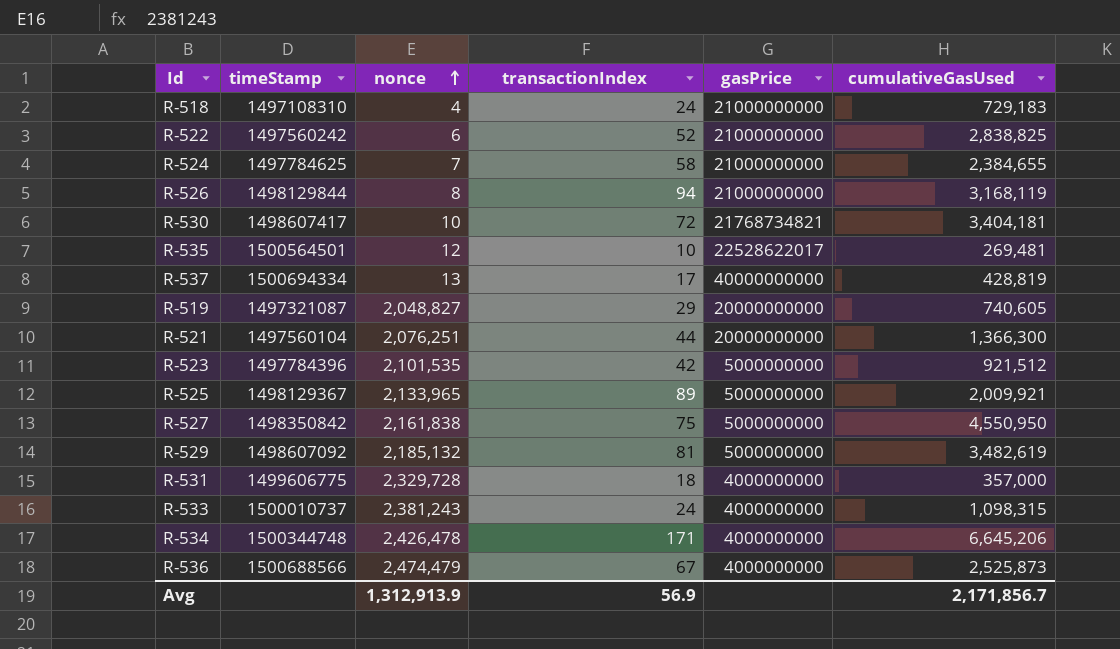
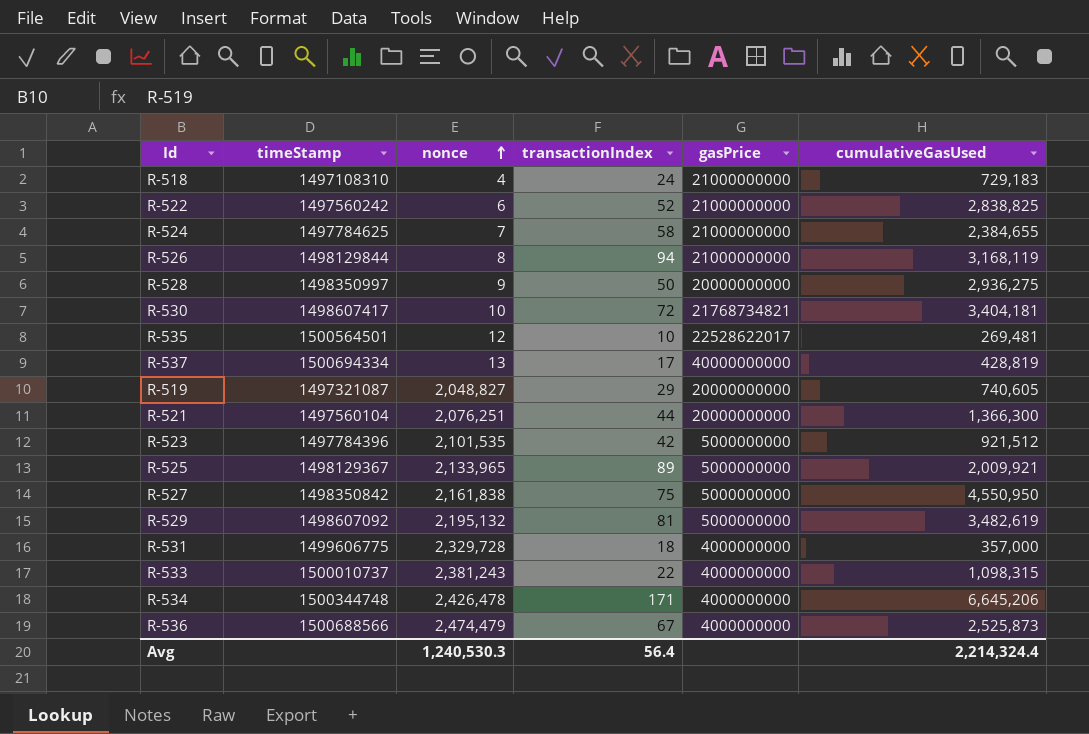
row R-528: none -> 1498350997 | 9 | 50 | 20000000000 | 2,936,275
R-529 | nonce: 2,185,132 -> 2,195,132
R-533 | transactionIndex: 24 -> 22
Avg | nonce: 1,312,913.9 -> 1,240,530.3
Avg | transactionIndex: 56.9 -> 56.4
Avg | cumulativeGasUsed: 2,171,856.7 -> 2,214,324.4

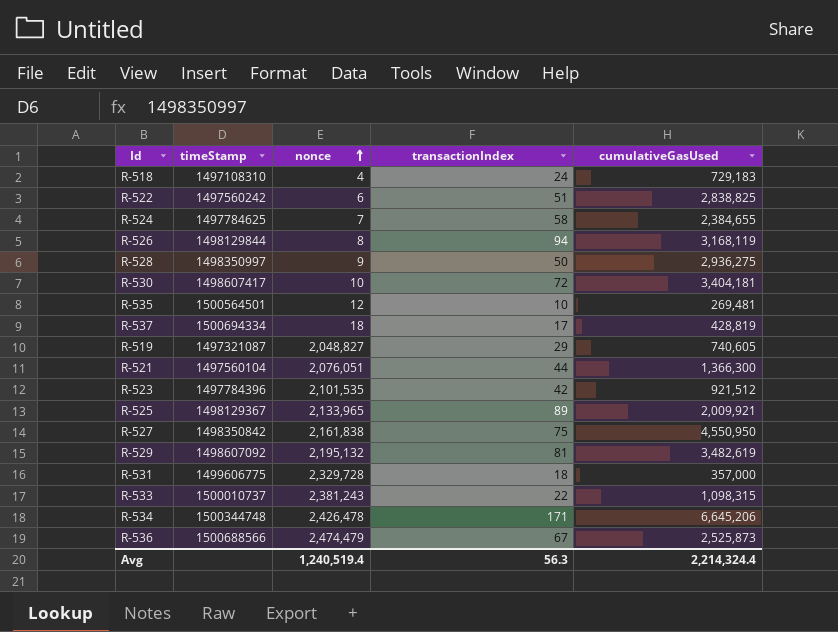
column gasPrice | position: 5 -> none
R-522 | transactionIndex: 52 -> 51
R-537 | nonce: 13 -> 18
R-521 | nonce: 2,076,251 -> 2,076,051
Avg | nonce: 1,240,530.3 -> 1,240,519.4
Avg | transactionIndex: 56.4 -> 56.3

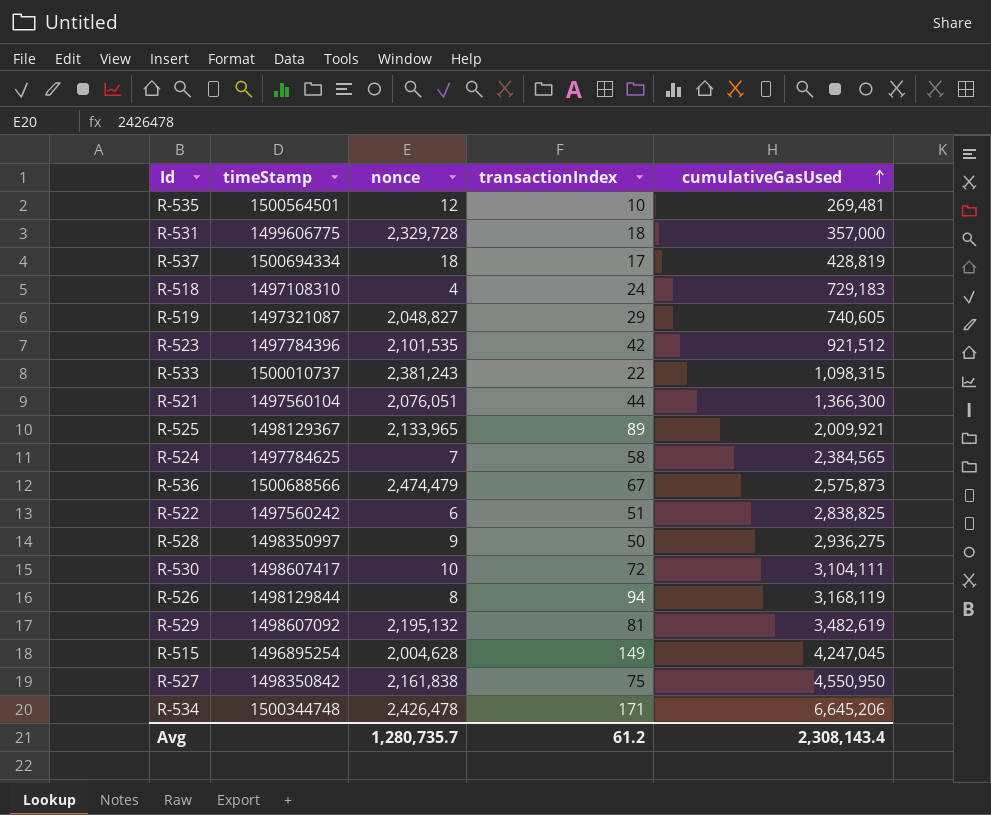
row order: nonce ascending -> cumulativeGasUsed ascending
R-524 | cumulativeGasUsed: 2,384,655 -> 2,384,565
R-536 | cumulativeGasUsed: 2,525,873 -> 2,575,873
R-530 | cumulativeGasUsed: 3,404,181 -> 3,104,111
row R-515: none -> 1496895254 | 2,004,628 | 149 | 4,247,045
Avg | nonce: 1,240,519.4 -> 1,280,735.7
Avg | transactionIndex: 56.3 -> 61.2
Avg | cumulativeGasUsed: 2,214,324.4 -> 2,308,143.4

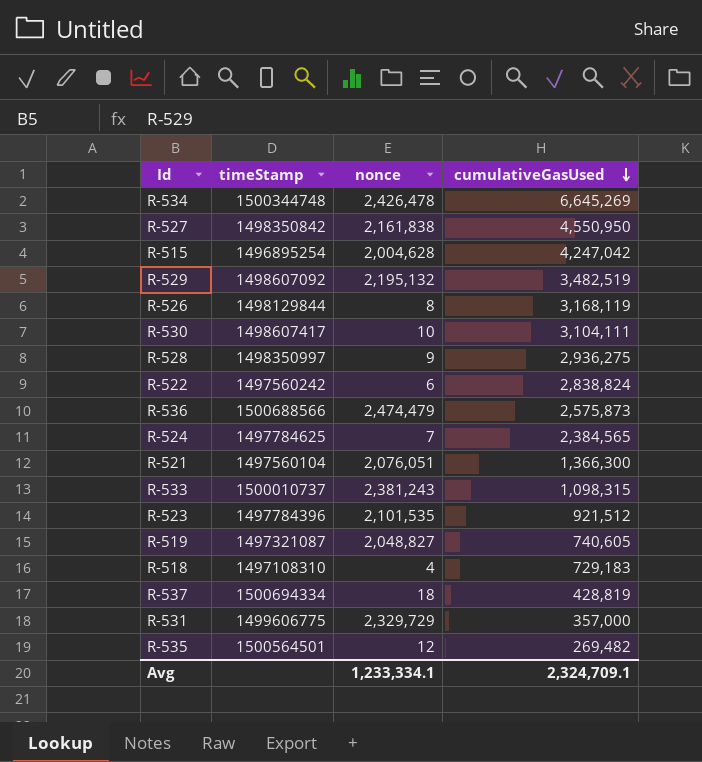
row order: cumulativeGasUsed ascending -> cumulativeGasUsed descending
column transactionIndex | position: 4 -> none
row R-525: 1498129367 | 2,133,965 | 89 | 2,009,921 -> none
R-534 | cumulativeGasUsed: 6,645,206 -> 6,645,269
R-515 | cumulativeGasUsed: 4,247,045 -> 4,247,042
R-529 | cumulativeGasUsed: 3,482,619 -> 3,482,519
R-522 | cumulativeGasUsed: 2,838,825 -> 2,838,824
R-531 | nonce: 2,329,728 -> 2,329,729
R-535 | cumulativeGasUsed: 269,481 -> 269,482
Avg | nonce: 1,280,735.7 -> 1,233,334.1
Avg | cumulativeGasUsed: 2,308,143.4 -> 2,324,709.1

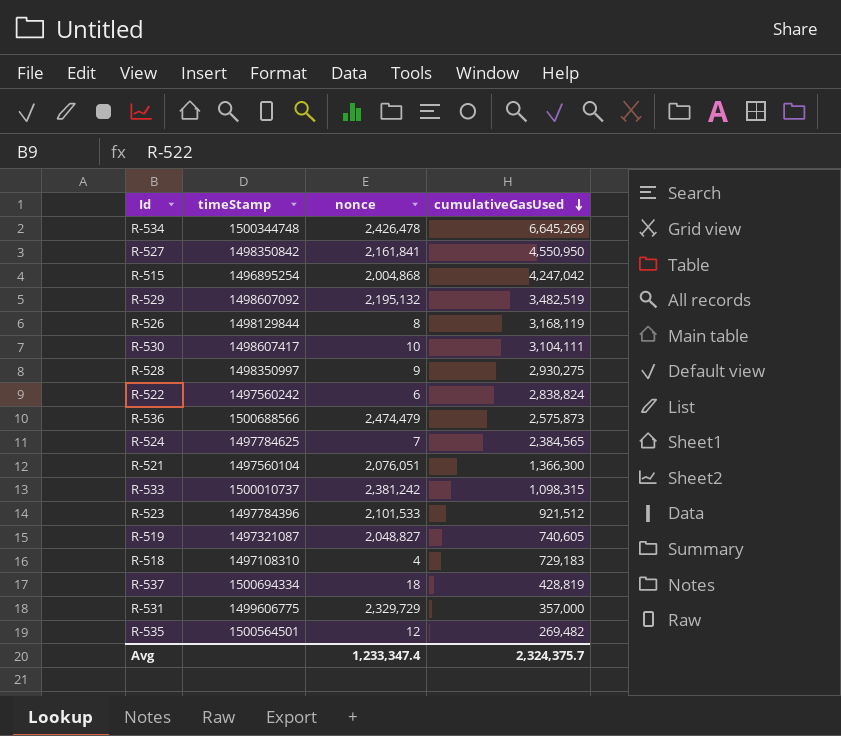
R-527 | nonce: 2,161,838 -> 2,161,841
R-515 | nonce: 2,004,628 -> 2,004,868
R-528 | cumulativeGasUsed: 2,936,275 -> 2,930,275
R-533 | nonce: 2,381,243 -> 2,381,242
R-523 | nonce: 2,101,535 -> 2,101,533
Avg | nonce: 1,233,334.1 -> 1,233,347.4
Avg | cumulativeGasUsed: 2,324,709.1 -> 2,324,375.7

